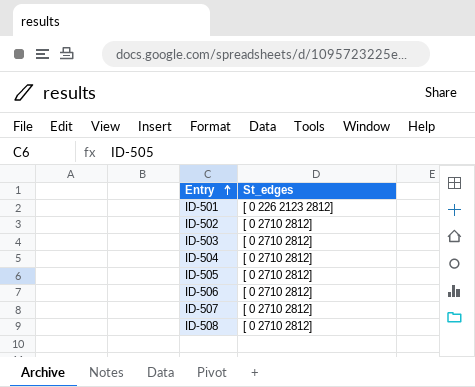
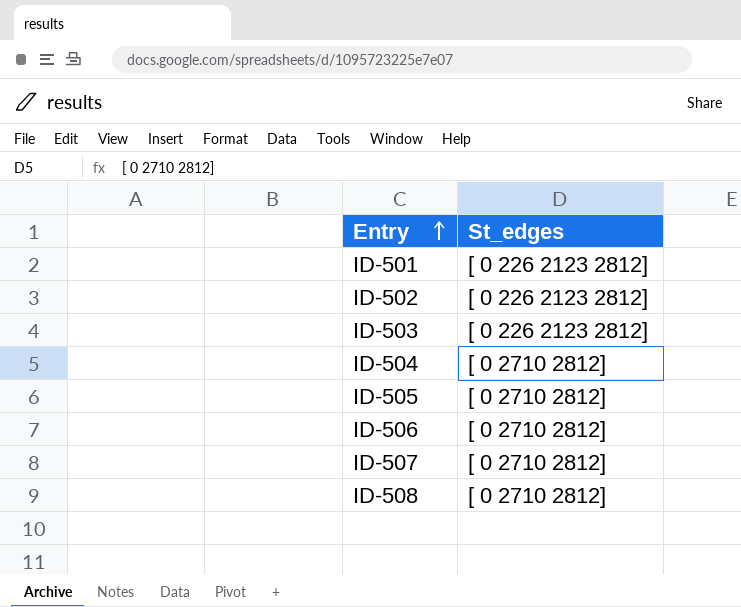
ID-502 | St_edges: [ 0 2710 2812] -> [ 0 226 2123 2812]
ID-503 | St_edges: [ 0 2710 2812] -> [ 0 226 2123 2812]

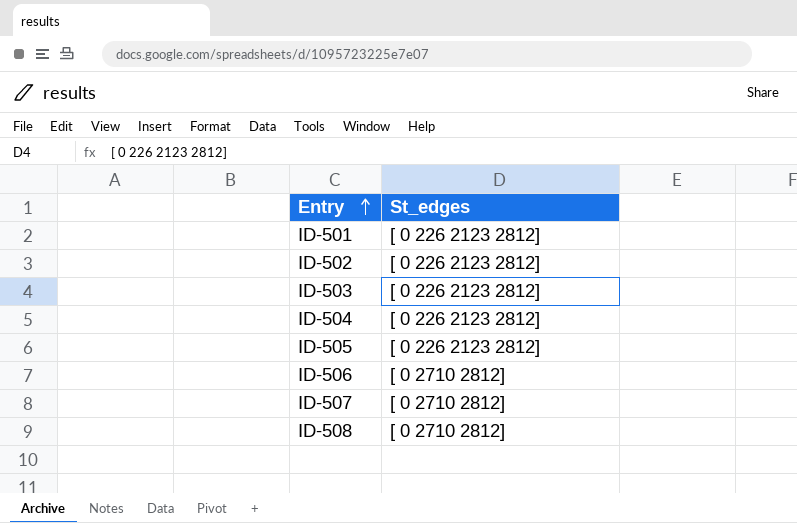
ID-504 | St_edges: [ 0 2710 2812] -> [ 0 226 2123 2812]
ID-505 | St_edges: [ 0 2710 2812] -> [ 0 226 2123 2812]

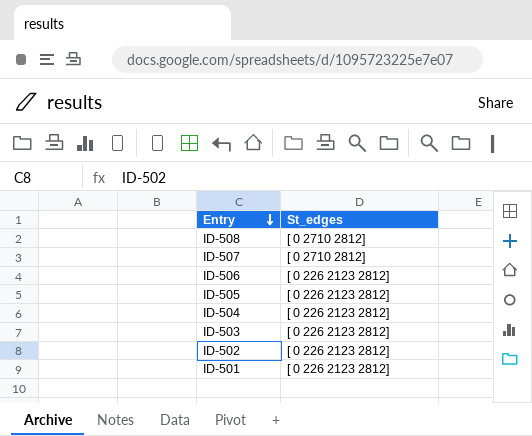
row order: Entry ascending -> Entry descending
ID-506 | St_edges: [ 0 2710 2812] -> [ 0 226 2123 2812]

